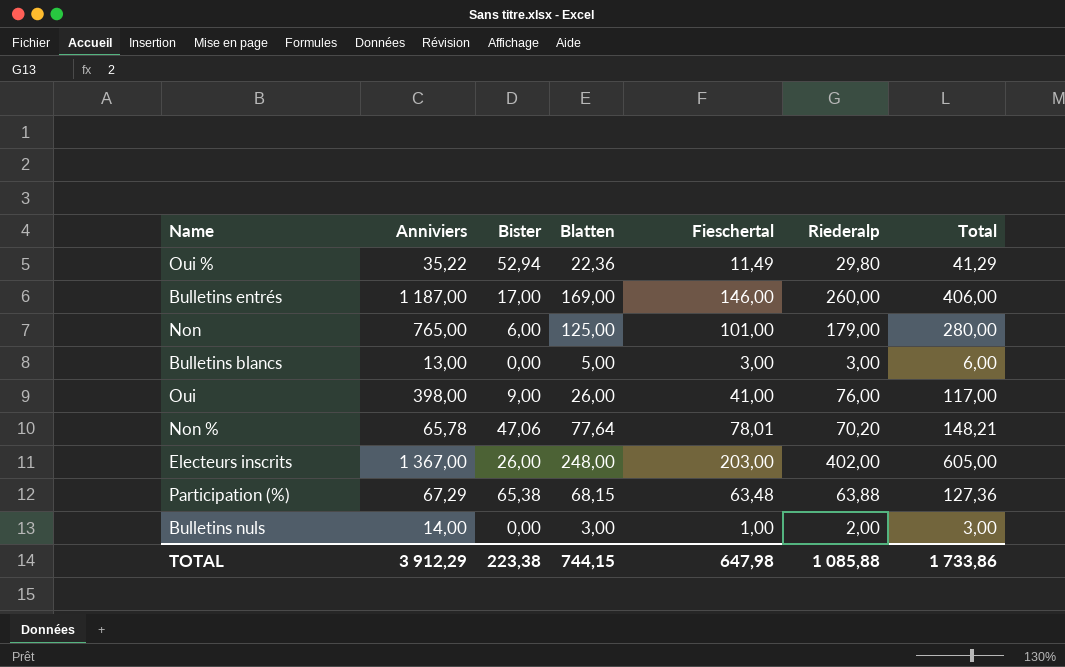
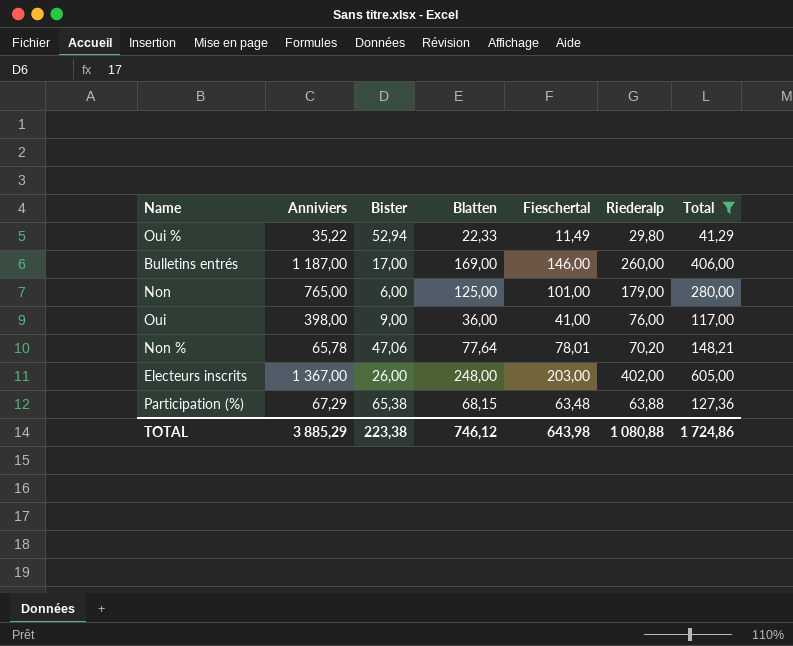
filter: none -> Total >= 41,29
Oui % | Blatten: 22,36 -> 22,33
Oui | Blatten: 26,00 -> 36,00
TOTAL | Anniviers: 3 912,29 -> 3 885,29
TOTAL | Blatten: 744,15 -> 746,12
TOTAL | Fieschertal: 647,98 -> 643,98
TOTAL | Riederalp: 1 085,88 -> 1 080,88
TOTAL | Total: 1 733,86 -> 1 724,86

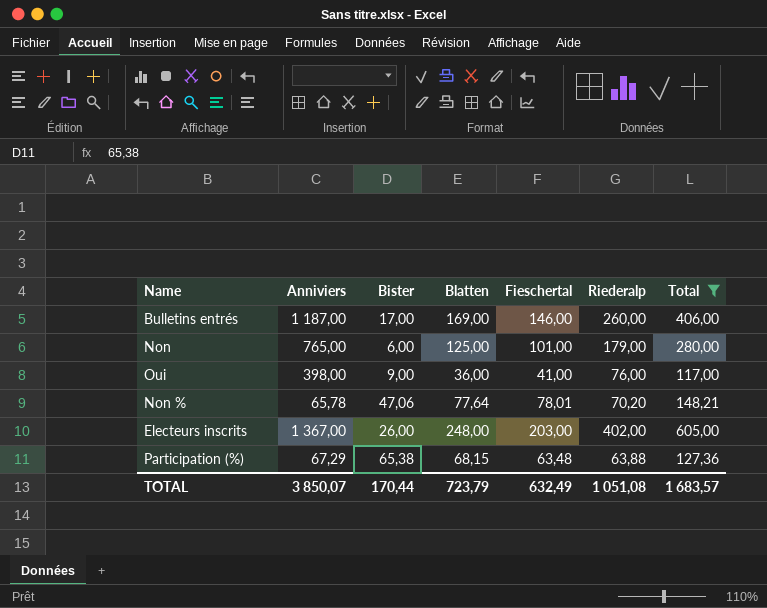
row Oui %: 35,22 | 52,94 | 22,33 | 11,49 | 29,80 | 41,29 -> none
TOTAL | Anniviers: 3 885,29 -> 3 850,07
TOTAL | Bister: 223,38 -> 170,44
TOTAL | Blatten: 746,12 -> 723,79
TOTAL | Fieschertal: 643,98 -> 632,49
TOTAL | Riederalp: 1 080,88 -> 1 051,08
TOTAL | Total: 1 724,86 -> 1 683,57

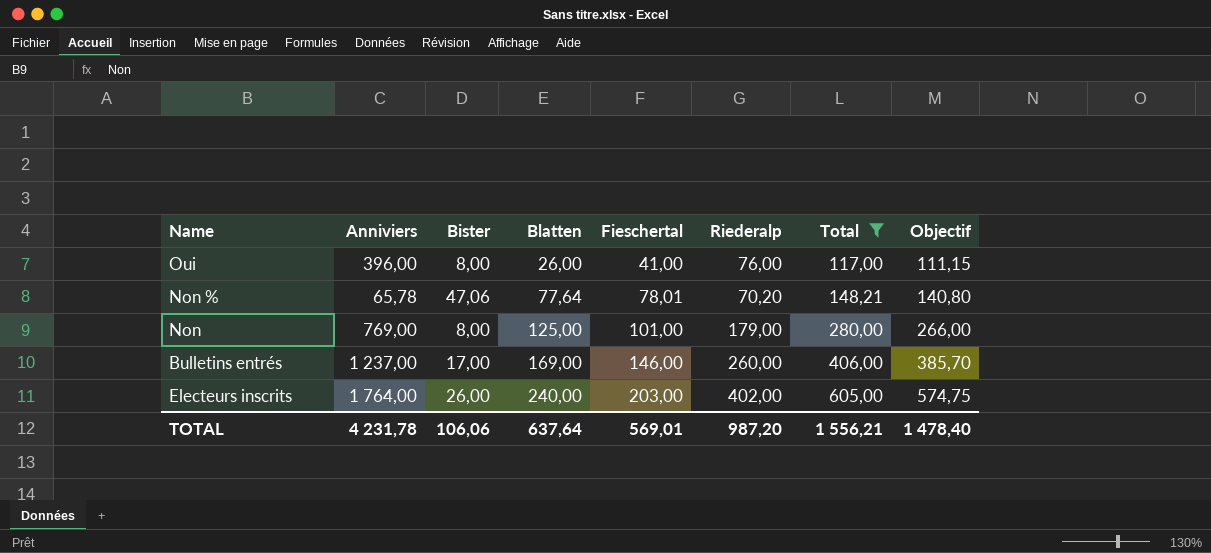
row order: none -> Blatten ascending
column Objectif | formula: none -> [Total] * 0,95
row Participation (%): 67,29 | 65,38 | 68,15 | 63,48 | 63,88 | 127,36 -> none
Oui | Anniviers: 398,00 -> 396,00
Oui | Bister: 9,00 -> 8,00
Oui | Blatten: 36,00 -> 26,00
Non | Anniviers: 765,00 -> 769,00
Non | Bister: 6,00 -> 8,00
Bulletins entrés | Anniviers: 1 187,00 -> 1 237,00
Electeurs inscrits | Anniviers: 1 367,00 -> 1 764,00
Electeurs inscrits | Blatten: 248,00 -> 240,00
TOTAL | Anniviers: 3 850,07 -> 4 231,78
TOTAL | Bister: 170,44 -> 106,06
TOTAL | Blatten: 723,79 -> 637,64
TOTAL | Fieschertal: 632,49 -> 569,01
TOTAL | Riederalp: 1 051,08 -> 987,20
TOTAL | Total: 1 683,57 -> 1 556,21

